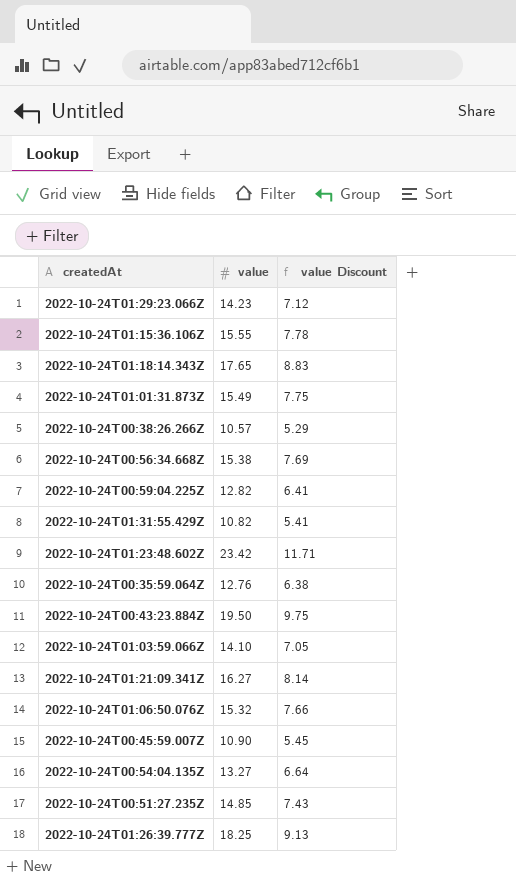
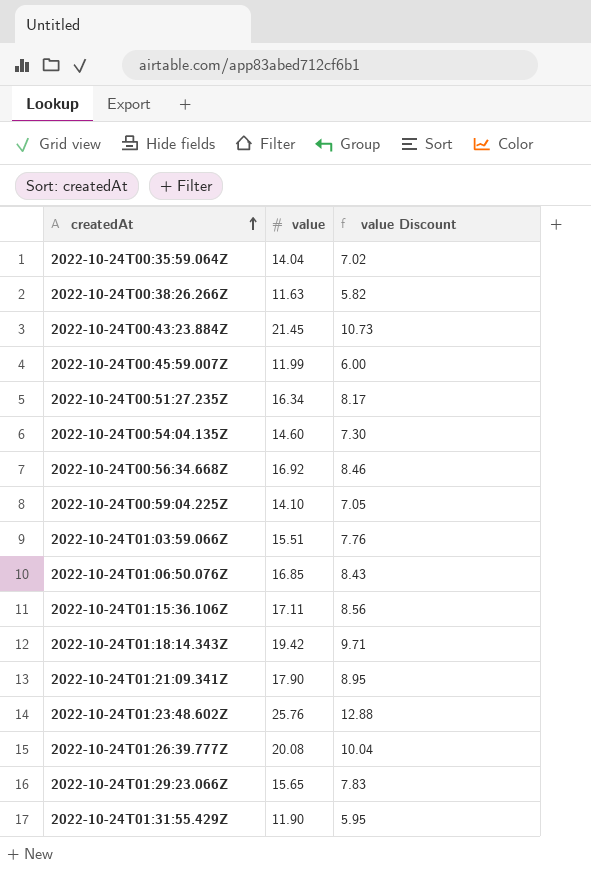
row order: none -> createdAt ascending
row 2022-10-24T01:01:31.873Z: 15.49 | 7.75 -> none
2022-10-24T00:35:59.064Z | value: 12.76 -> 14.04
2022-10-24T00:35:59.064Z | value Discount: 6.38 -> 7.02
2022-10-24T00:38:26.266Z | value: 10.57 -> 11.63
2022-10-24T00:38:26.266Z | value Discount: 5.29 -> 5.82
2022-10-24T00:43:23.884Z | value: 19.50 -> 21.45
2022-10-24T00:43:23.884Z | value Discount: 9.75 -> 10.73
2022-10-24T00:45:59.007Z | value: 10.90 -> 11.99
2022-10-24T00:45:59.007Z | value Discount: 5.45 -> 6.00
2022-10-24T00:51:27.235Z | value: 14.85 -> 16.34
2022-10-24T00:51:27.235Z | value Discount: 7.43 -> 8.17
2022-10-24T00:54:04.135Z | value: 13.27 -> 14.60
2022-10-24T00:54:04.135Z | value Discount: 6.64 -> 7.30
2022-10-24T00:56:34.668Z | value: 15.38 -> 16.92
2022-10-24T00:56:34.668Z | value Discount: 7.69 -> 8.46
2022-10-24T00:59:04.225Z | value: 12.82 -> 14.10
2022-10-24T00:59:04.225Z | value Discount: 6.41 -> 7.05
2022-10-24T01:03:59.066Z | value: 14.10 -> 15.51
2022-10-24T01:03:59.066Z | value Discount: 7.05 -> 7.76
2022-10-24T01:06:50.076Z | value: 15.32 -> 16.85
2022-10-24T01:06:50.076Z | value Discount: 7.66 -> 8.43
2022-10-24T01:15:36.106Z | value: 15.55 -> 17.11
2022-10-24T01:15:36.106Z | value Discount: 7.78 -> 8.56
2022-10-24T01:18:14.343Z | value: 17.65 -> 19.42
2022-10-24T01:18:14.343Z | value Discount: 8.83 -> 9.71
2022-10-24T01:21:09.341Z | value: 16.27 -> 17.90
2022-10-24T01:21:09.341Z | value Discount: 8.14 -> 8.95
2022-10-24T01:23:48.602Z | value: 23.42 -> 25.76
2022-10-24T01:23:48.602Z | value Discount: 11.71 -> 12.88
2022-10-24T01:26:39.777Z | value: 18.25 -> 20.08
2022-10-24T01:26:39.777Z | value Discount: 9.13 -> 10.04
2022-10-24T01:29:23.066Z | value: 14.23 -> 15.65
2022-10-24T01:29:23.066Z | value Discount: 7.12 -> 7.83
2022-10-24T01:31:55.429Z | value: 10.82 -> 11.90
2022-10-24T01:31:55.429Z | value Discount: 5.41 -> 5.95

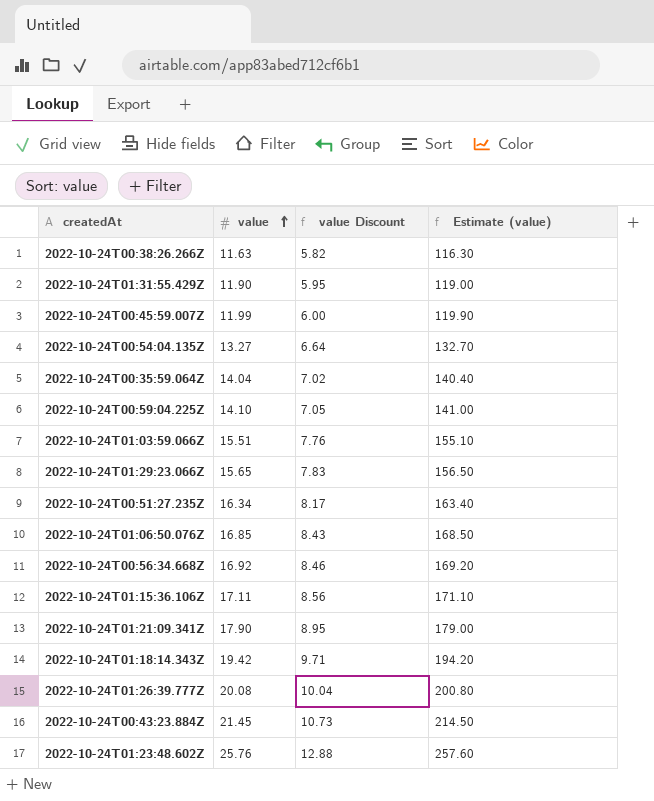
row order: createdAt ascending -> value ascending
column Estimate (value) | formula: none -> [value] * 10
2022-10-24T00:54:04.135Z | value: 14.60 -> 13.27
2022-10-24T00:54:04.135Z | value Discount: 7.30 -> 6.64

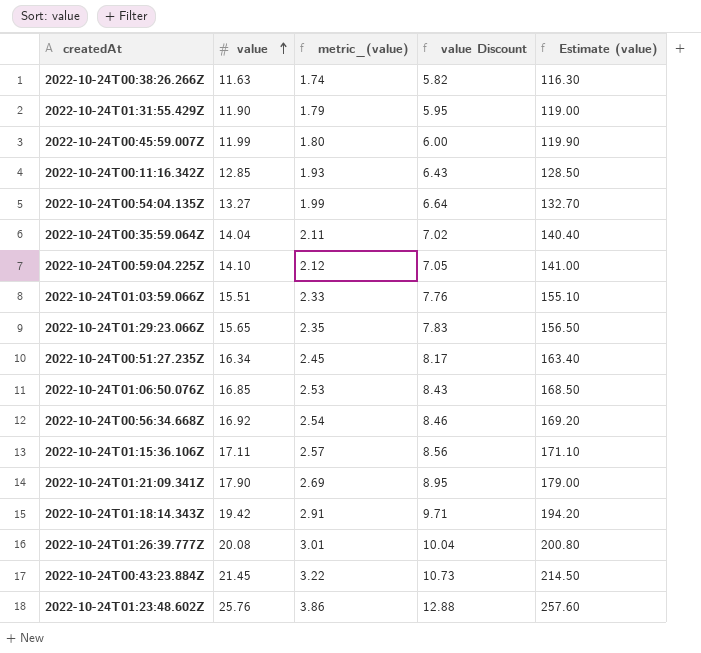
column metric_(value) | formula: none -> [value] * 0.15
row 2022-10-24T00:11:16.342Z: none -> 12.85 | 1.93 | 6.43 | 128.50

